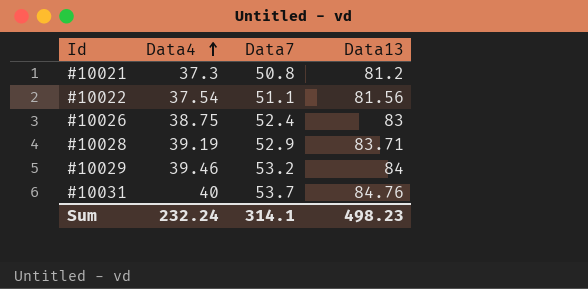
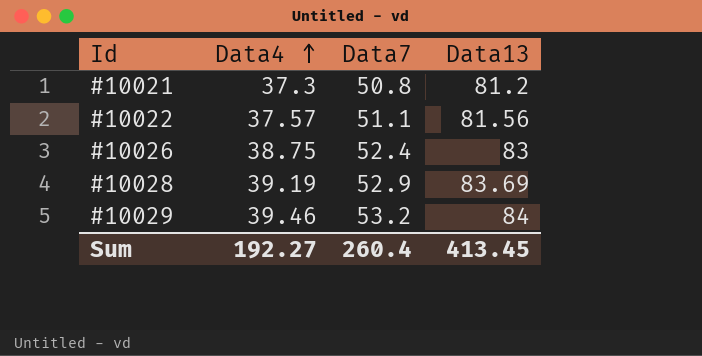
row #10031: 40 | 53.7 | 84.76 -> none
#10022 | Data4: 37.54 -> 37.57
#10028 | Data13: 83.71 -> 83.69
Sum | Data4: 232.24 -> 192.27
Sum | Data7: 314.1 -> 260.4
Sum | Data13: 498.23 -> 413.45

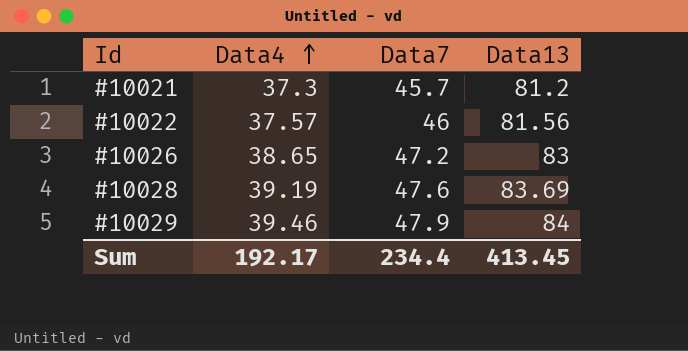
#10021 | Data7: 50.8 -> 45.7
#10022 | Data7: 51.1 -> 46
#10026 | Data4: 38.75 -> 38.65
#10026 | Data7: 52.4 -> 47.2
#10028 | Data7: 52.9 -> 47.6
#10029 | Data7: 53.2 -> 47.9
Sum | Data4: 192.27 -> 192.17
Sum | Data7: 260.4 -> 234.4

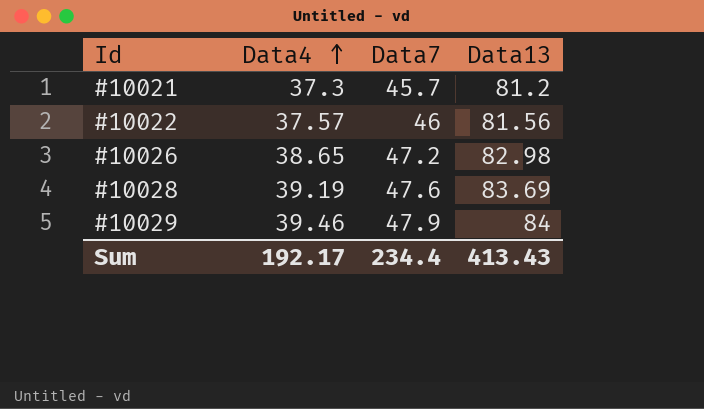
#10026 | Data13: 83 -> 82.98
Sum | Data13: 413.45 -> 413.43

